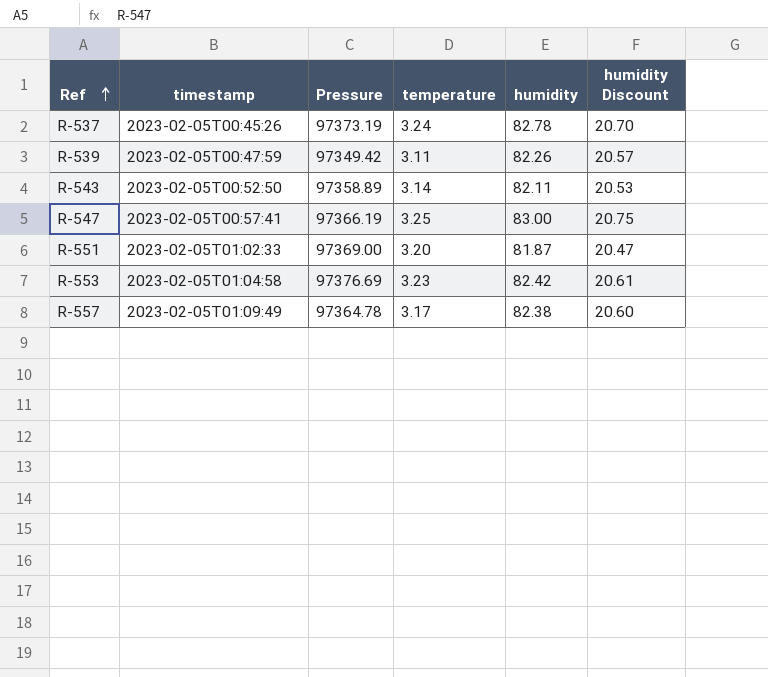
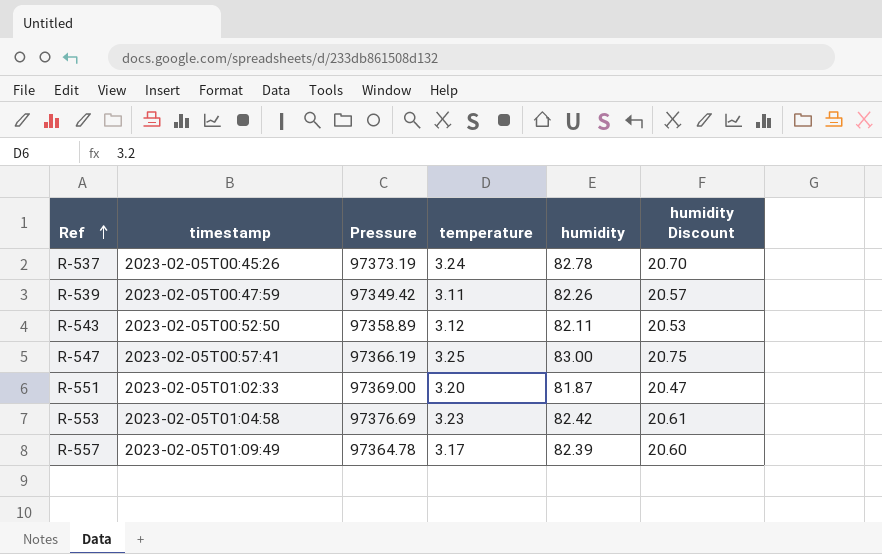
R-543 | temperature: 3.14 -> 3.12
R-557 | humidity: 82.38 -> 82.39

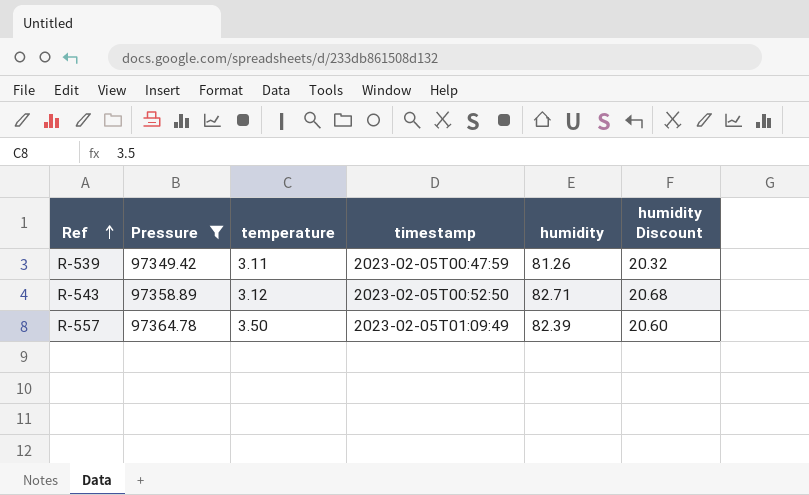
filter: none -> Pressure <= 97364.78
column timestamp | position: 2 -> 4
R-539 | humidity: 82.26 -> 81.26
R-539 | humidity Discount: 20.57 -> 20.32
R-543 | humidity: 82.11 -> 82.71
R-543 | humidity Discount: 20.53 -> 20.68
R-557 | temperature: 3.17 -> 3.50

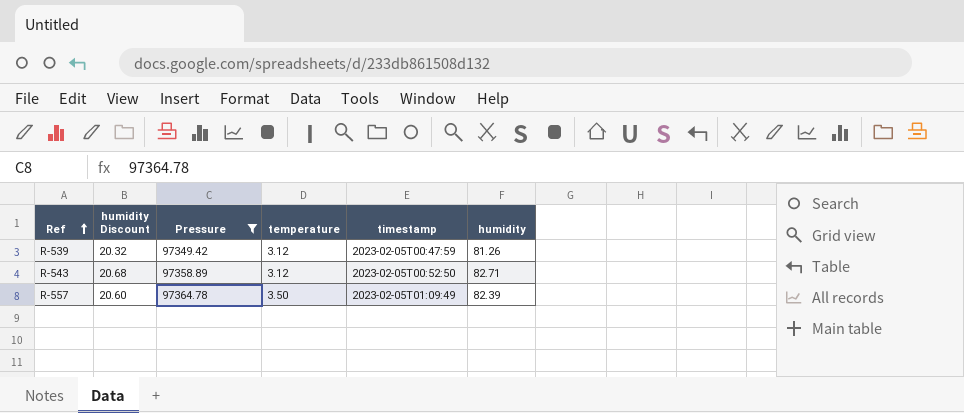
column humidity Discount | position: 6 -> 2
R-539 | temperature: 3.11 -> 3.12

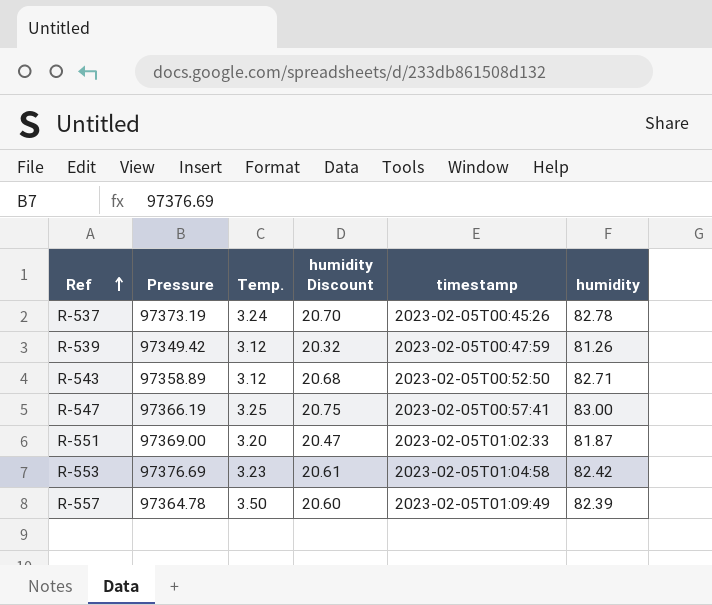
filter: Pressure <= 97364.78 -> none
column name: temperature -> Temp.
column humidity Discount | position: 2 -> 4

